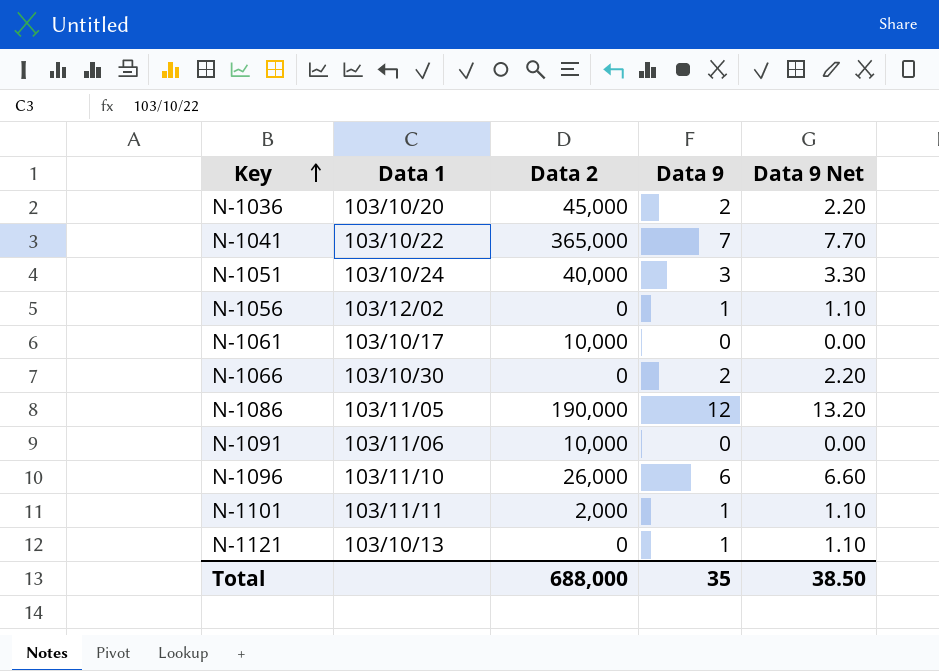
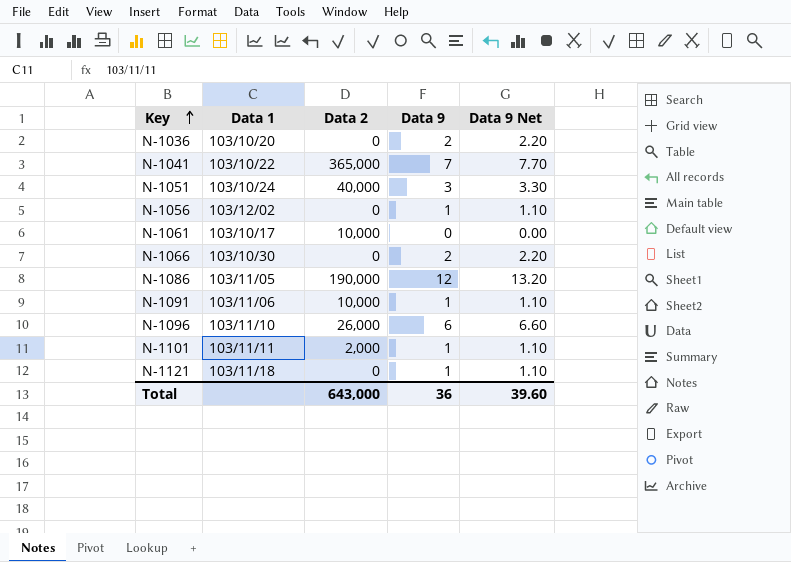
N-1036 | Data 2: 45,000 -> 0
N-1091 | Data 9: 0 -> 1
N-1091 | Data 9 Net: 0.00 -> 1.10
N-1121 | Data 1: 103/10/13 -> 103/11/18
Total | Data 2: 688,000 -> 643,000
Total | Data 9: 35 -> 36
Total | Data 9 Net: 38.50 -> 39.60

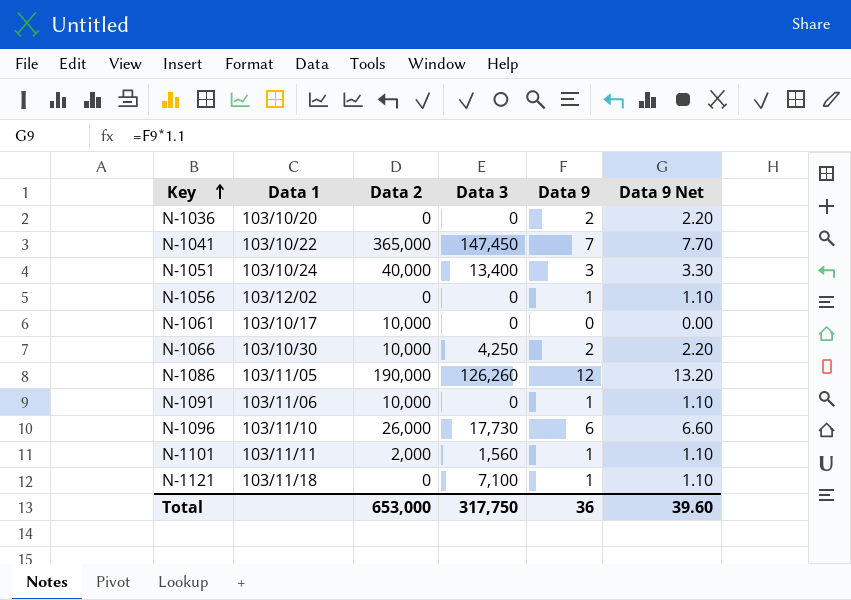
column Data 3 | position: none -> 4
N-1066 | Data 2: 0 -> 10,000
Total | Data 2: 643,000 -> 653,000

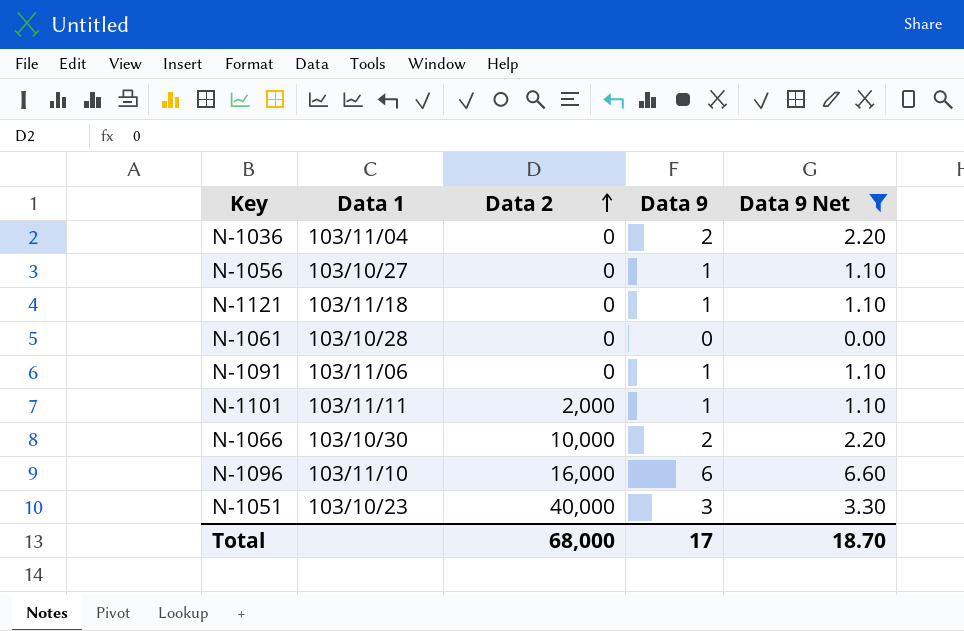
filter: none -> Data 9 Net <= 6.60
row order: Key ascending -> Data 2 ascending
column Data 3 | position: 4 -> none
N-1036 | Data 1: 103/10/20 -> 103/11/04
N-1056 | Data 1: 103/12/02 -> 103/10/27
N-1061 | Data 1: 103/10/17 -> 103/10/28
N-1061 | Data 2: 10,000 -> 0
N-1091 | Data 2: 10,000 -> 0
N-1096 | Data 2: 26,000 -> 16,000
N-1051 | Data 1: 103/10/24 -> 103/10/23
Total | Data 2: 653,000 -> 68,000
Total | Data 9: 36 -> 17
Total | Data 9 Net: 39.60 -> 18.70

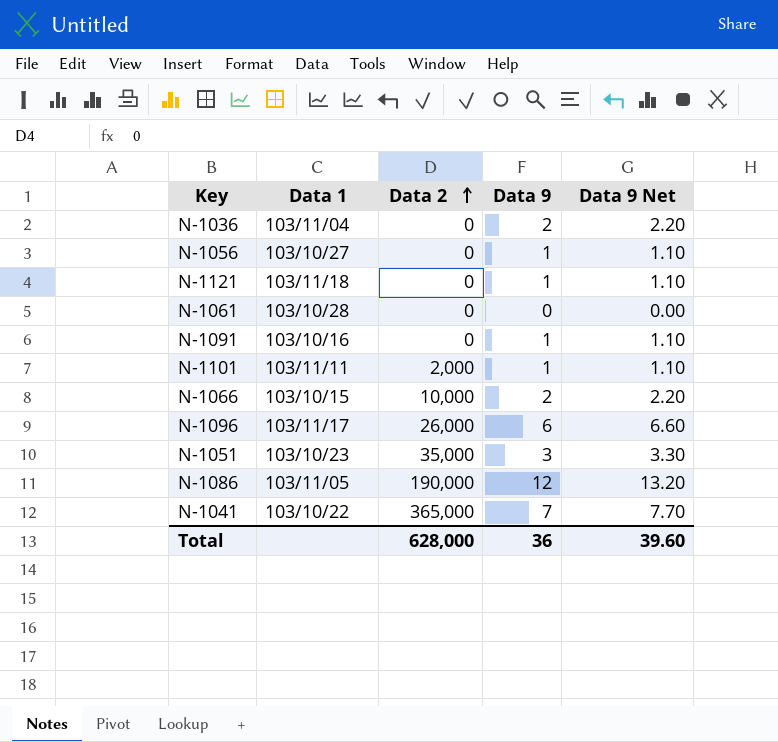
filter: Data 9 Net <= 6.60 -> none
N-1091 | Data 1: 103/11/06 -> 103/10/16
N-1066 | Data 1: 103/10/30 -> 103/10/15
N-1096 | Data 1: 103/11/10 -> 103/11/17
N-1096 | Data 2: 16,000 -> 26,000
N-1051 | Data 2: 40,000 -> 35,000
Total | Data 2: 68,000 -> 628,000
Total | Data 9: 17 -> 36
Total | Data 9 Net: 18.70 -> 39.60

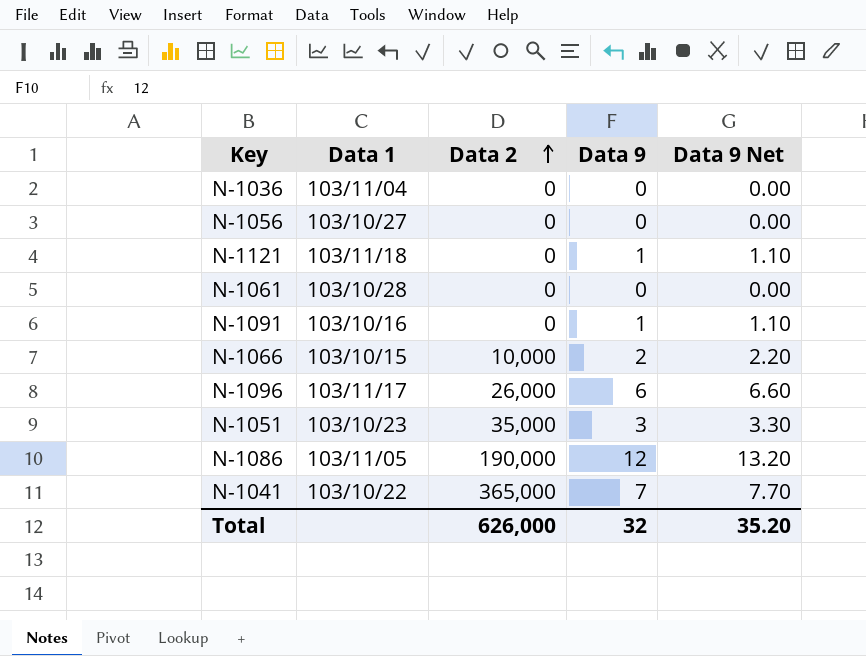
row N-1101: 103/11/11 | 2,000 | 1 | 1.10 -> none
N-1036 | Data 9: 2 -> 0
N-1036 | Data 9 Net: 2.20 -> 0.00
N-1056 | Data 9: 1 -> 0
N-1056 | Data 9 Net: 1.10 -> 0.00
Total | Data 2: 628,000 -> 626,000
Total | Data 9: 36 -> 32
Total | Data 9 Net: 39.60 -> 35.20

